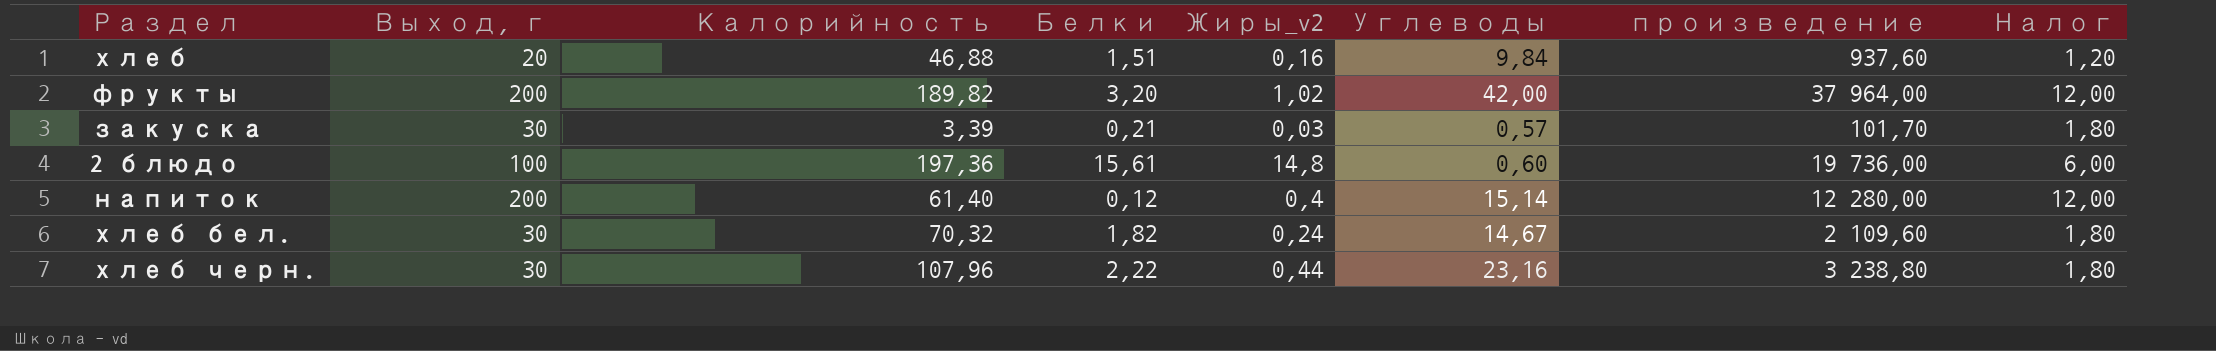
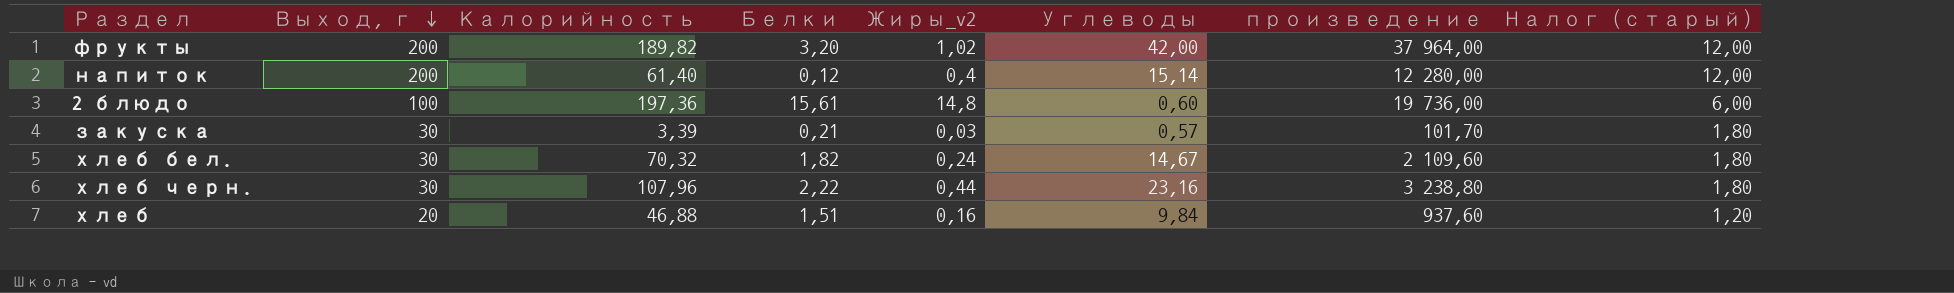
row order: none -> Выход, г descending
column name: Налог -> Налог (старый)

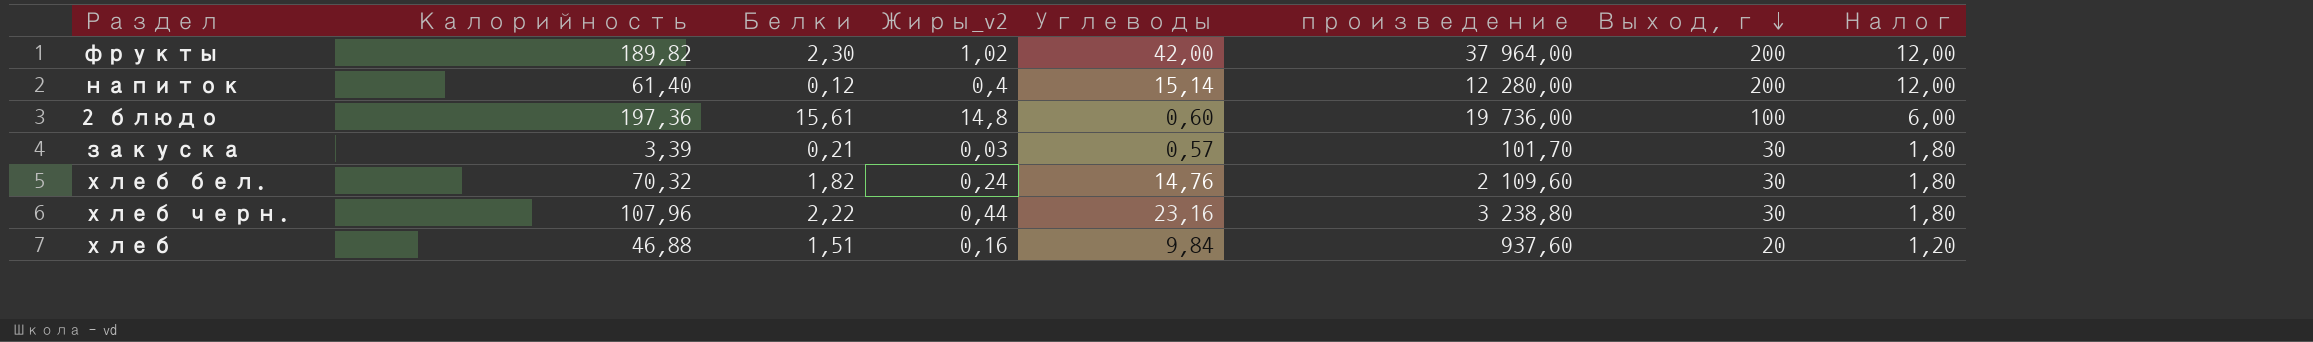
column Выход, г | position: 2 -> 7
column name: Налог (старый) -> Налог
фрукты | Белки: 3,20 -> 2,30
хлеб бел. | Углеводы: 14,67 -> 14,76

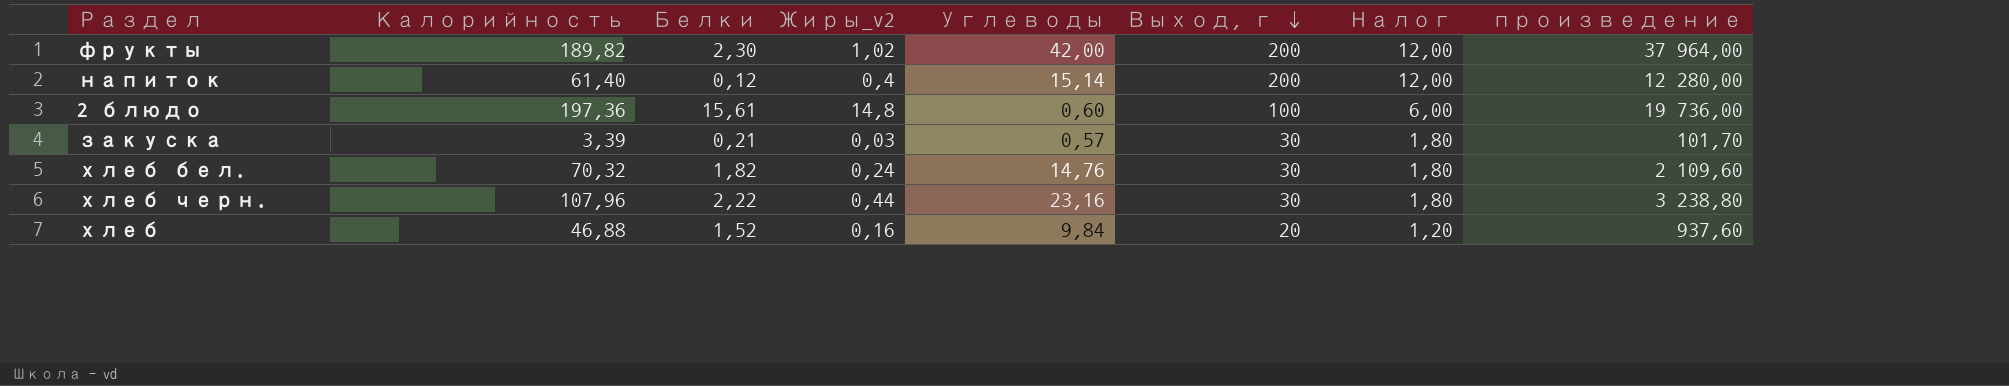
column произведение | position: 6 -> 8
хлеб | Белки: 1,51 -> 1,52

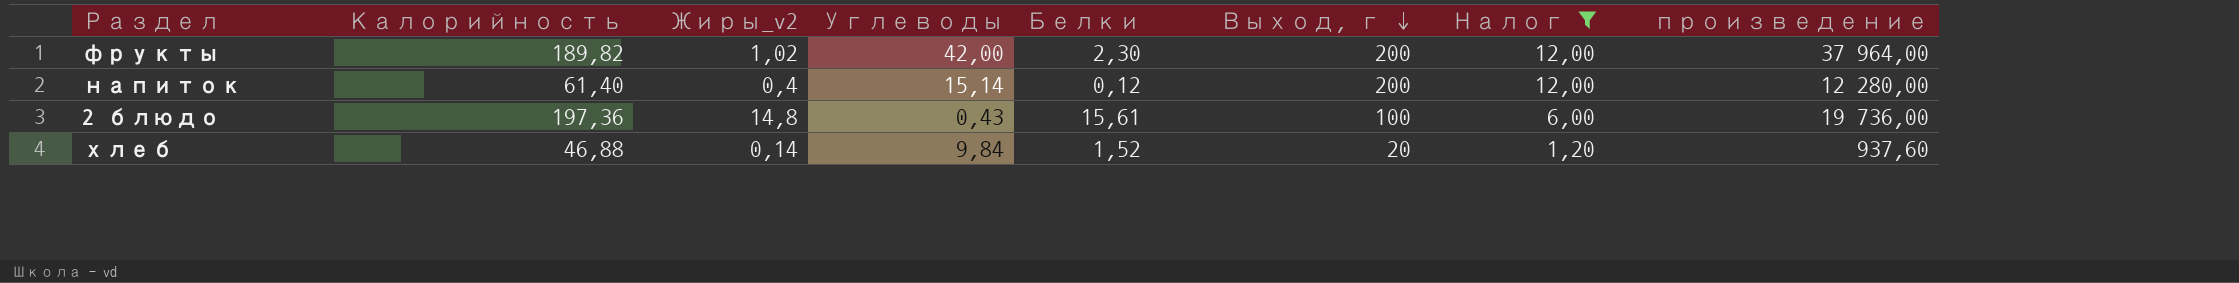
filter: none -> Налог != 1,80
column Белки | position: 3 -> 5
2 блюдо | Углеводы: 0,60 -> 0,43
хлеб | Жиры_v2: 0,16 -> 0,14

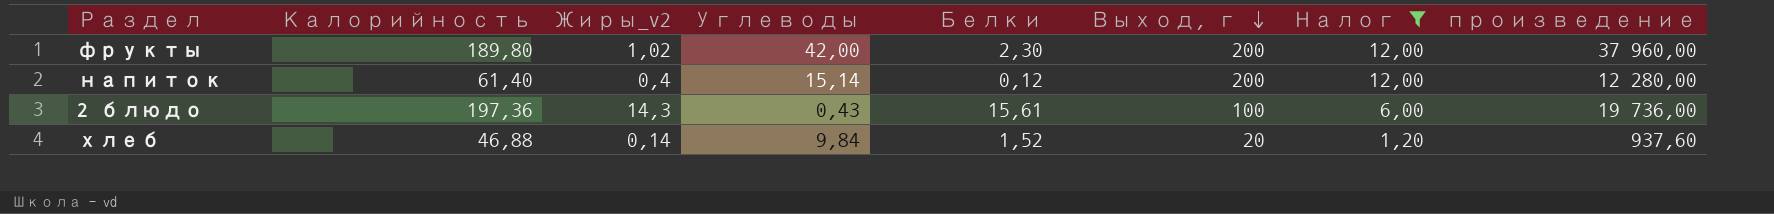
фрукты | Калорийность: 189,82 -> 189,80
фрукты | произведение: 37 964,00 -> 37 960,00
2 блюдо | Жиры_v2: 14,8 -> 14,3

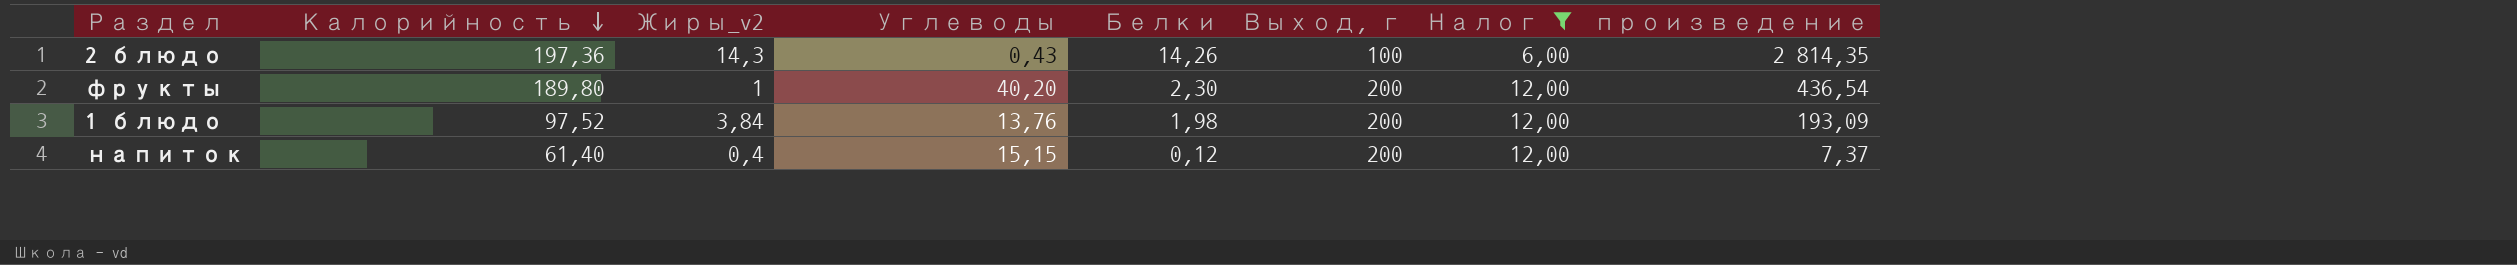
row order: Выход, г descending -> Калорийность descending
column произведение | formula: [Калорийность] * [Выход, г] -> [Калорийность] * [Белки]
row хлеб: 46,88 | 0,14 | 9,84 | 1,52 | 20 | 1,20 | 937,60 -> none
2 блюдо | Белки: 15,61 -> 14,26
фрукты | Жиры_v2: 1,02 -> 1
фрукты | Углеводы: 42,00 -> 40,20
row 1 блюдо: none -> 97,52 | 3,84 | 13,76 | 1,98 | 200 | 12,00 | 193,09
напиток | Углеводы: 15,14 -> 15,15

